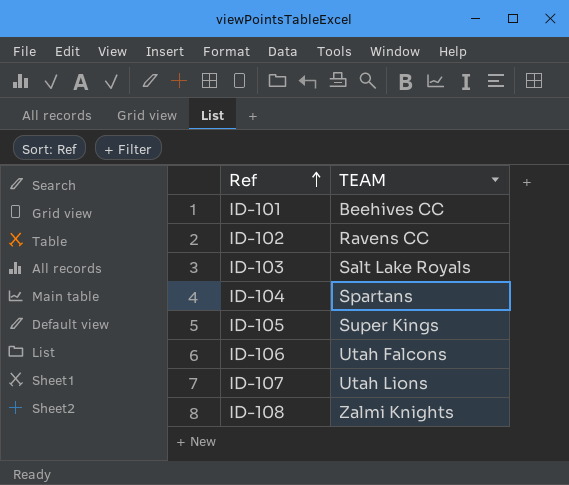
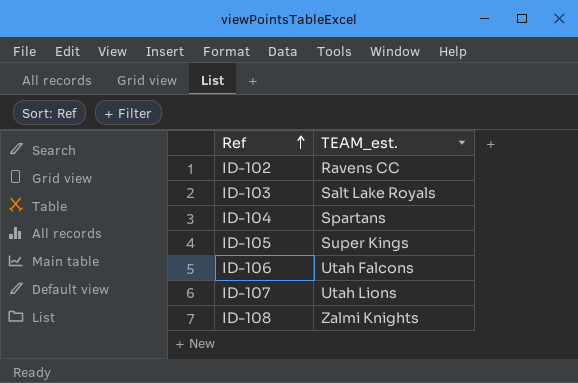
column name: TEAM -> TEAM_est.
row ID-101: Beehives CC -> none

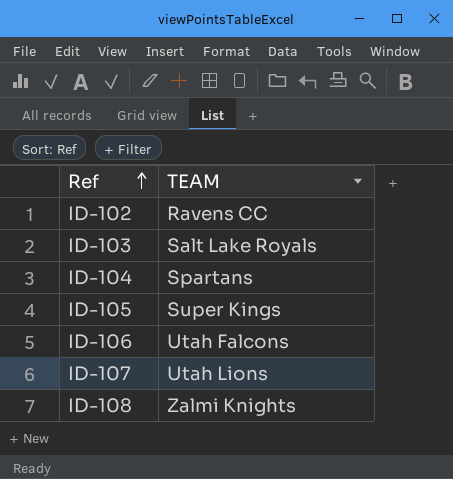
column name: TEAM_est. -> TEAM

